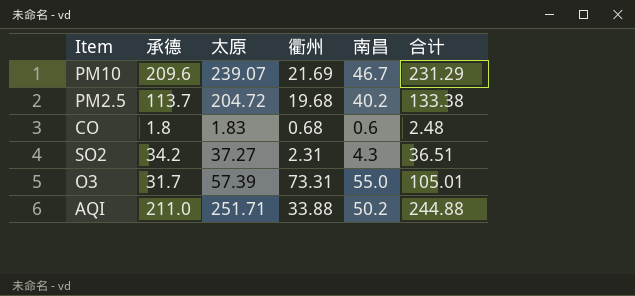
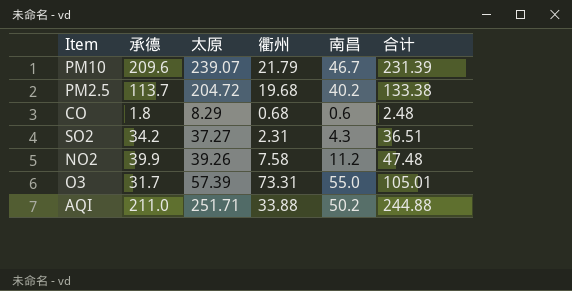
PM10 | 衢州: 21.69 -> 21.79
PM10 | 合计: 231.29 -> 231.39
CO | 太原: 1.83 -> 8.29
row NO2: none -> 39.9 | 39.26 | 7.58 | 11.2 | 47.48

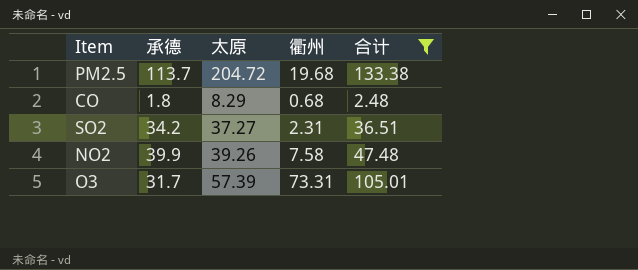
filter: none -> 合计 <= 133.38
column 南昌 | position: 5 -> none

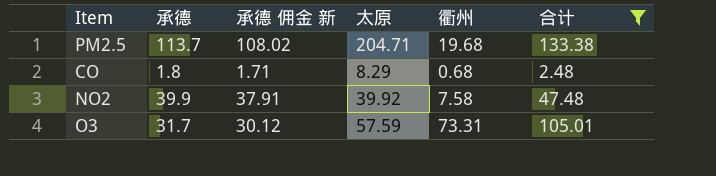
column 承德 佣金 新 | formula: none -> [承德] * 0.95
row SO2: 34.2 | 37.27 | 2.31 | 36.51 -> none
PM2.5 | 太原: 204.72 -> 204.71
NO2 | 太原: 39.26 -> 39.92
O3 | 太原: 57.39 -> 57.59

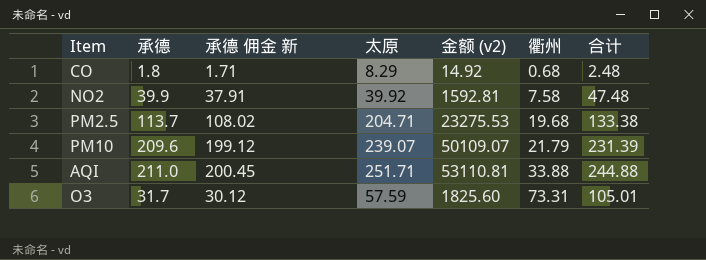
filter: 合计 <= 133.38 -> none
row order: none -> 衢州 ascending
column 金额 (v2) | formula: none -> [承德] * [太原]

